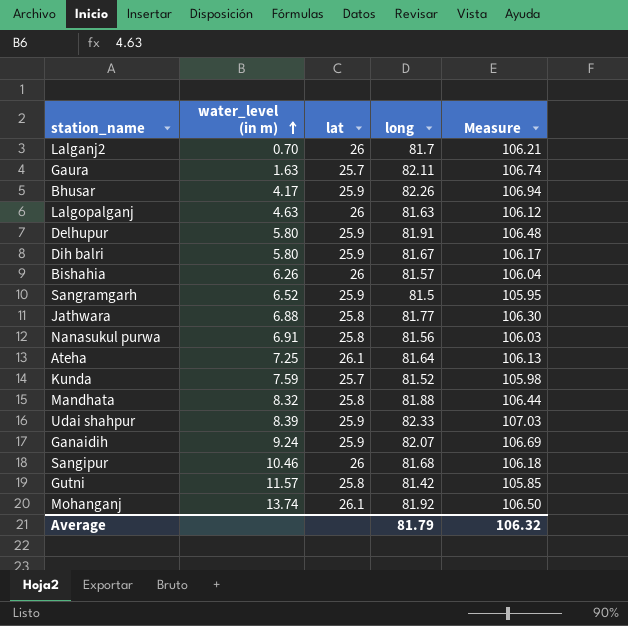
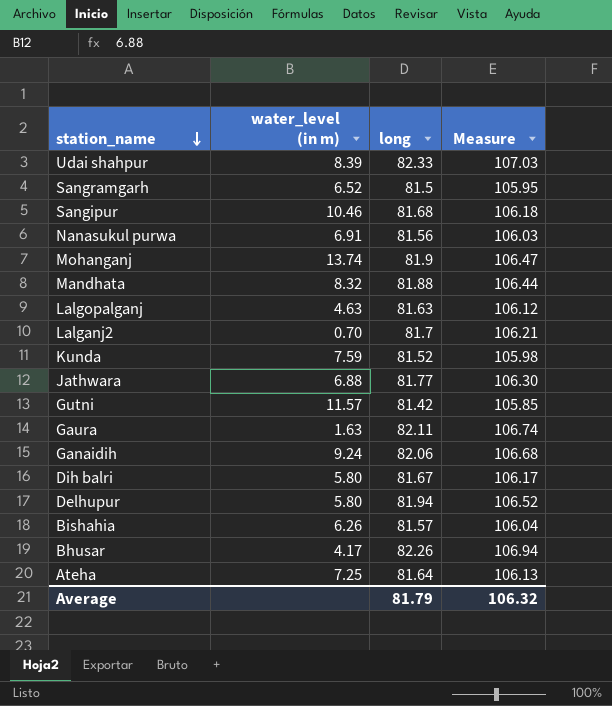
row order: water_level (in m) ascending -> station_name descending
column lat | position: 3 -> none
Mohanganj | long: 81.92 -> 81.9
Mohanganj | Measure: 106.50 -> 106.47
Ganaidih | long: 82.07 -> 82.06
Ganaidih | Measure: 106.69 -> 106.68
Delhupur | long: 81.91 -> 81.94
Delhupur | Measure: 106.48 -> 106.52

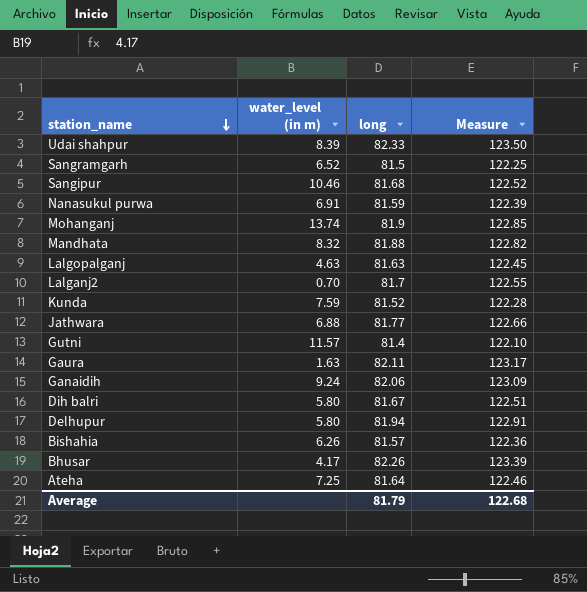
column Measure | formula: [long] * 1.3 -> [long] * 1.5
Nanasukul purwa | long: 81.56 -> 81.59
Gutni | long: 81.42 -> 81.4
Average | Measure: 106.32 -> 122.68

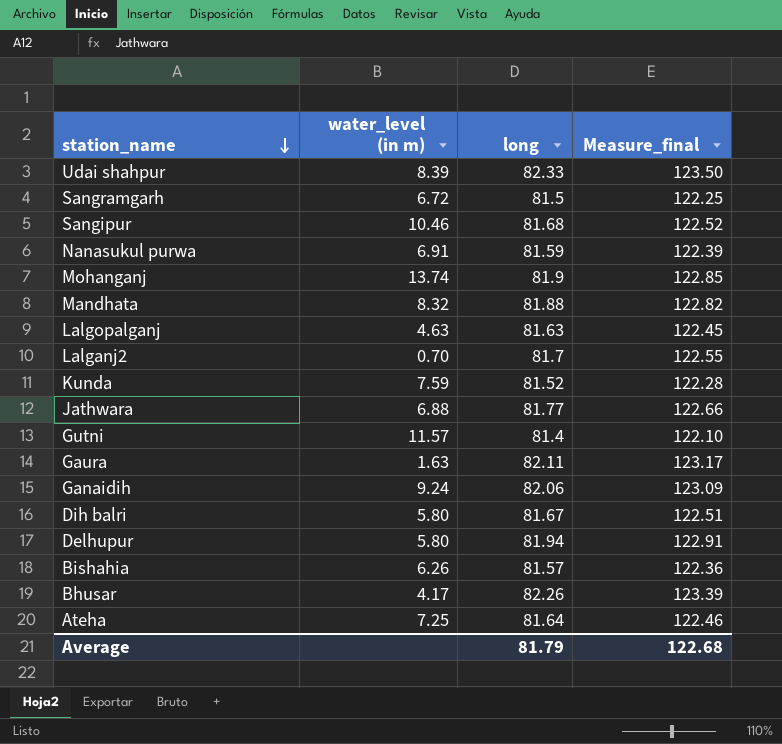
column name: Measure -> Measure_final
Sangramgarh | water_level (in m): 6.52 -> 6.72

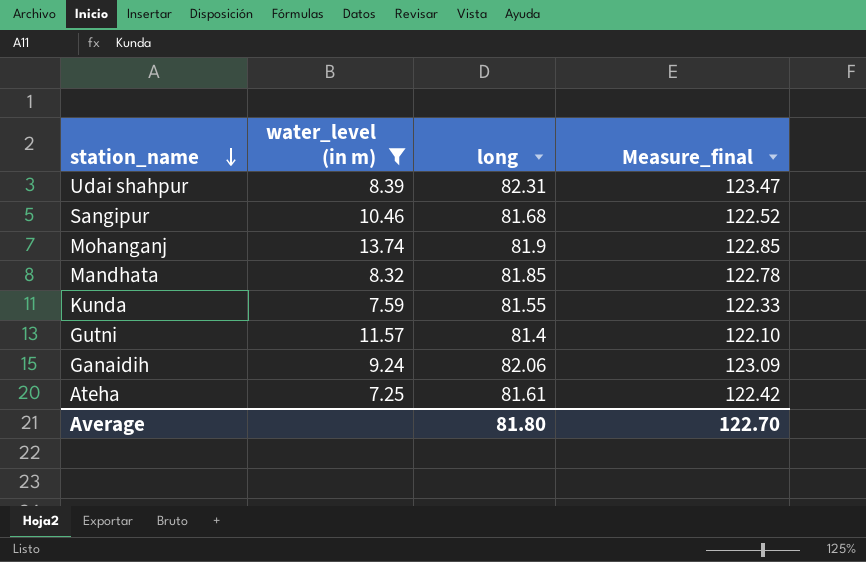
filter: none -> water_level (in m) >= 7.25
Udai shahpur | long: 82.33 -> 82.31
Udai shahpur | Measure_final: 123.50 -> 123.47
Mandhata | long: 81.88 -> 81.85
Mandhata | Measure_final: 122.82 -> 122.78
Kunda | long: 81.52 -> 81.55
Kunda | Measure_final: 122.28 -> 122.33
Ateha | long: 81.64 -> 81.61
Ateha | Measure_final: 122.46 -> 122.42
Average | long: 81.79 -> 81.80
Average | Measure_final: 122.68 -> 122.70

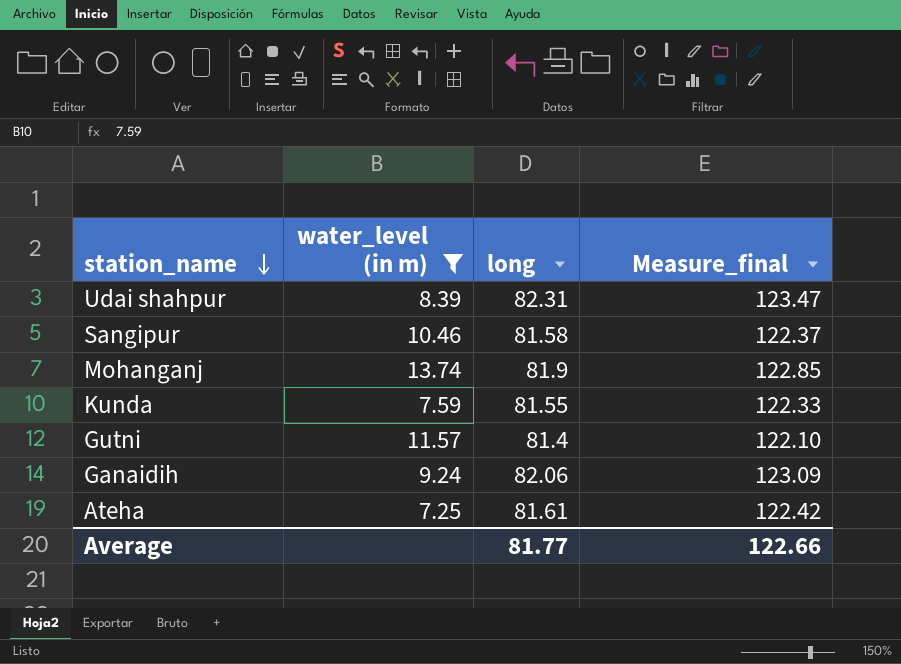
row Mandhata: 8.32 | 81.85 | 122.78 -> none
Sangipur | long: 81.68 -> 81.58
Sangipur | Measure_final: 122.52 -> 122.37
Average | long: 81.80 -> 81.77
Average | Measure_final: 122.70 -> 122.66

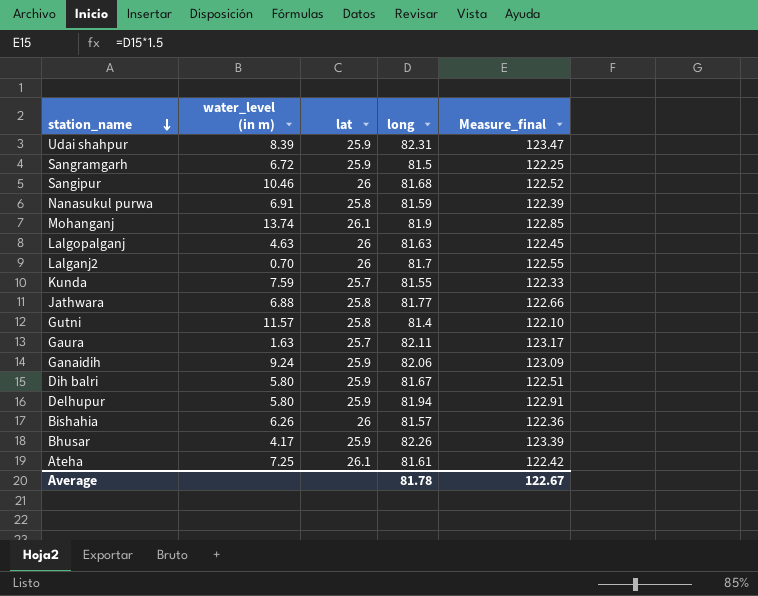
filter: water_level (in m) >= 7.25 -> none
column lat | position: none -> 3
Sangipur | long: 81.58 -> 81.68
Sangipur | Measure_final: 122.37 -> 122.52
Average | long: 81.77 -> 81.78
Average | Measure_final: 122.66 -> 122.67

